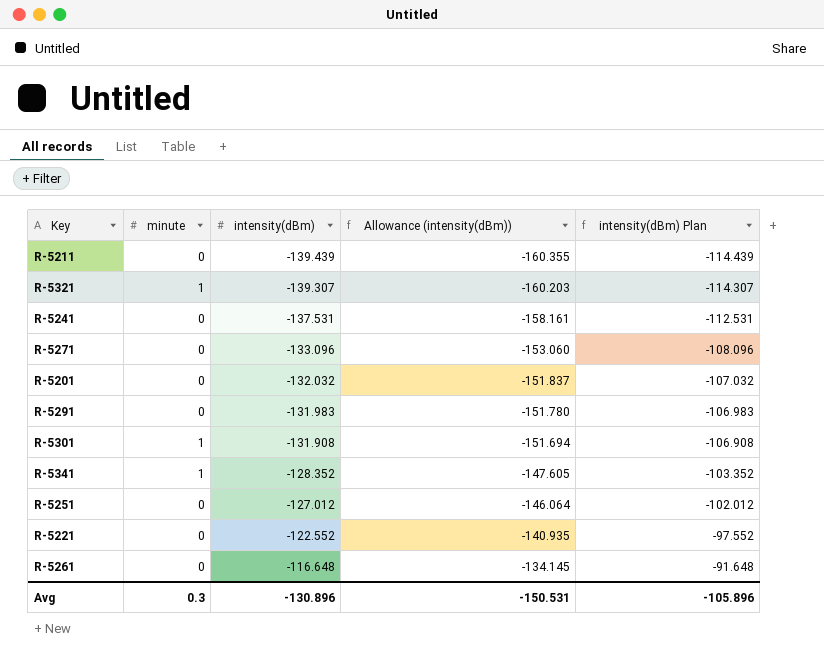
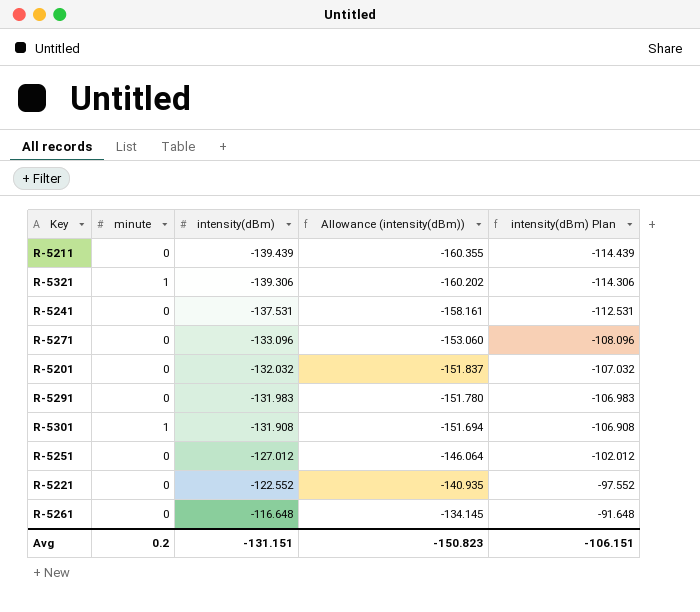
row R-5341: 1 | -128.352 | -147.605 | -103.352 -> none
R-5321 | intensity(dBm): -139.307 -> -139.306
R-5321 | Allowance (intensity(dBm)): -160.203 -> -160.202
R-5321 | intensity(dBm) Plan: -114.307 -> -114.306
Avg | minute: 0.3 -> 0.2
Avg | intensity(dBm): -130.896 -> -131.151
Avg | Allowance (intensity(dBm)): -150.531 -> -150.823
Avg | intensity(dBm) Plan: -105.896 -> -106.151

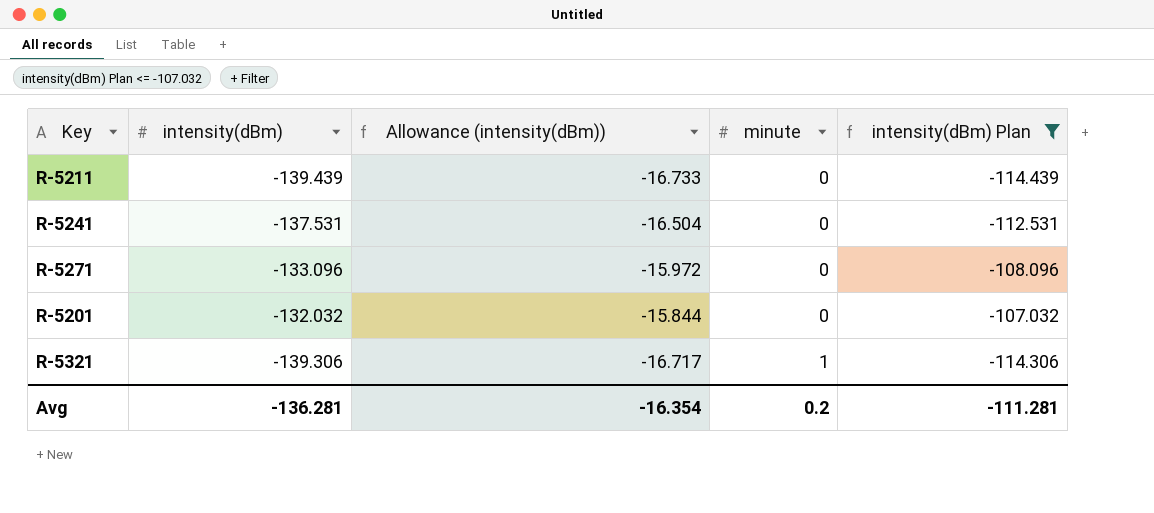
filter: none -> intensity(dBm) Plan <= -107.032
row order: intensity(dBm) ascending -> minute ascending
column Allowance (intensity(dBm)) | formula: [intensity(dBm)] * 1.15 -> [intensity(dBm)] * 0.12
column minute | position: 2 -> 4
Avg | intensity(dBm): -131.151 -> -136.281
Avg | Allowance (intensity(dBm)): -150.823 -> -16.354
Avg | intensity(dBm) Plan: -106.151 -> -111.281

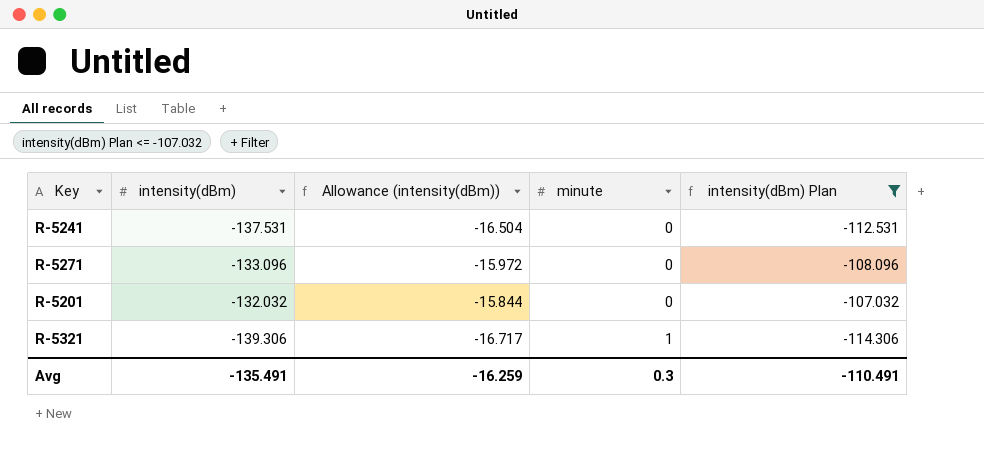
row R-5211: -139.439 | -16.733 | 0 | -114.439 -> none
Avg | intensity(dBm): -136.281 -> -135.491
Avg | Allowance (intensity(dBm)): -16.354 -> -16.259
Avg | minute: 0.2 -> 0.3
Avg | intensity(dBm) Plan: -111.281 -> -110.491

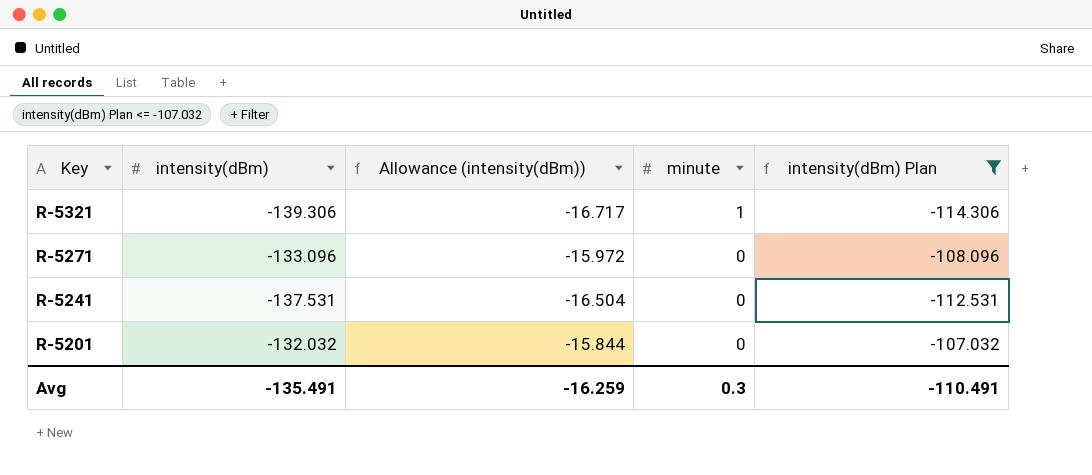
row order: minute ascending -> Key descending

